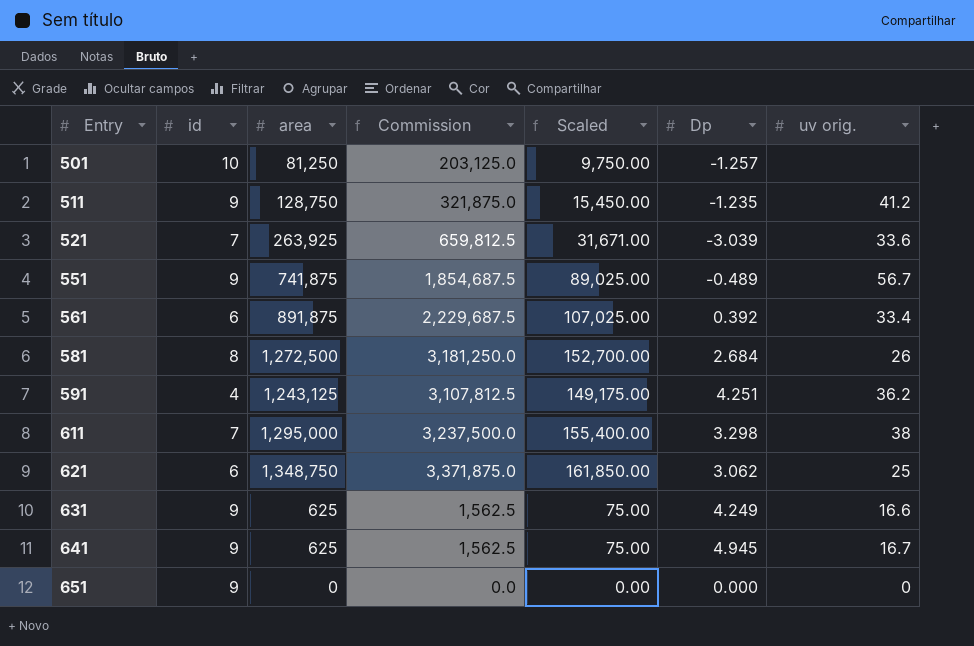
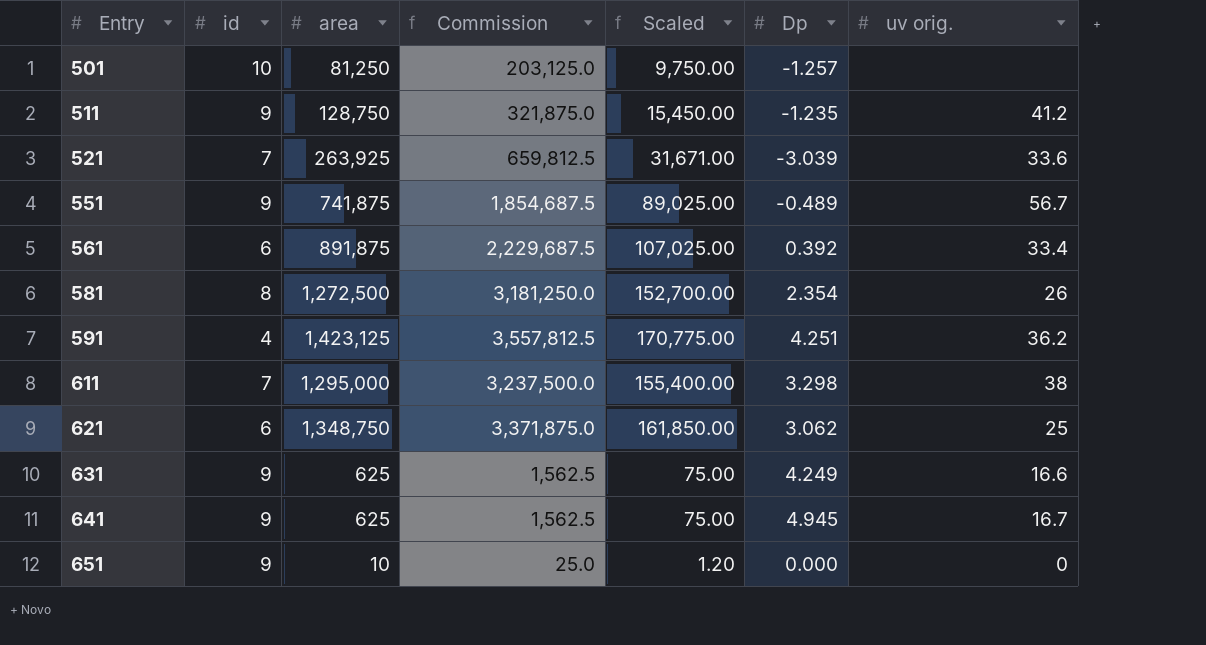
581 | Dp: 2.684 -> 2.354
591 | area: 1,243,125 -> 1,423,125
591 | Commission: 3,107,812.5 -> 3,557,812.5
591 | Scaled: 149,175.00 -> 170,775.00
651 | area: 0 -> 10
651 | Commission: 0.0 -> 25.0
651 | Scaled: 0.00 -> 1.20

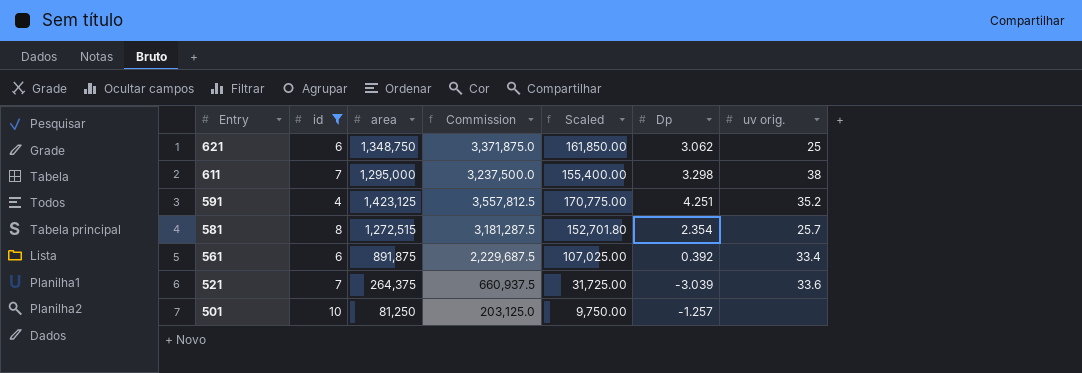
filter: none -> id != 9
row order: Entry ascending -> Entry descending
591 | uv orig.: 36.2 -> 35.2
581 | area: 1,272,500 -> 1,272,515
581 | Commission: 3,181,250.0 -> 3,181,287.5
581 | Scaled: 152,700.00 -> 152,701.80
581 | uv orig.: 26 -> 25.7
521 | area: 263,925 -> 264,375
521 | Commission: 659,812.5 -> 660,937.5
521 | Scaled: 31,671.00 -> 31,725.00

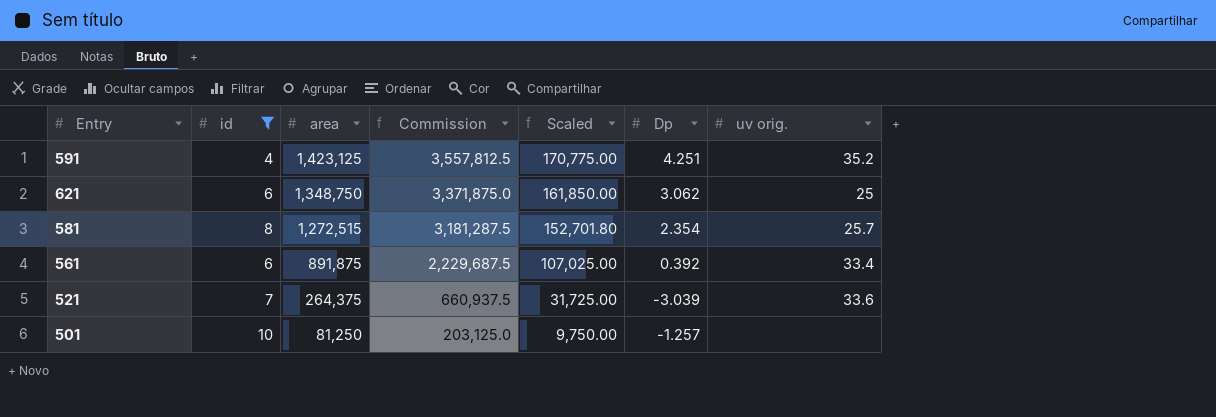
row order: Entry descending -> area descending
row 611: 7 | 1,295,000 | 3,237,500.0 | 155,400.00 | 3.298 | 38 -> none

